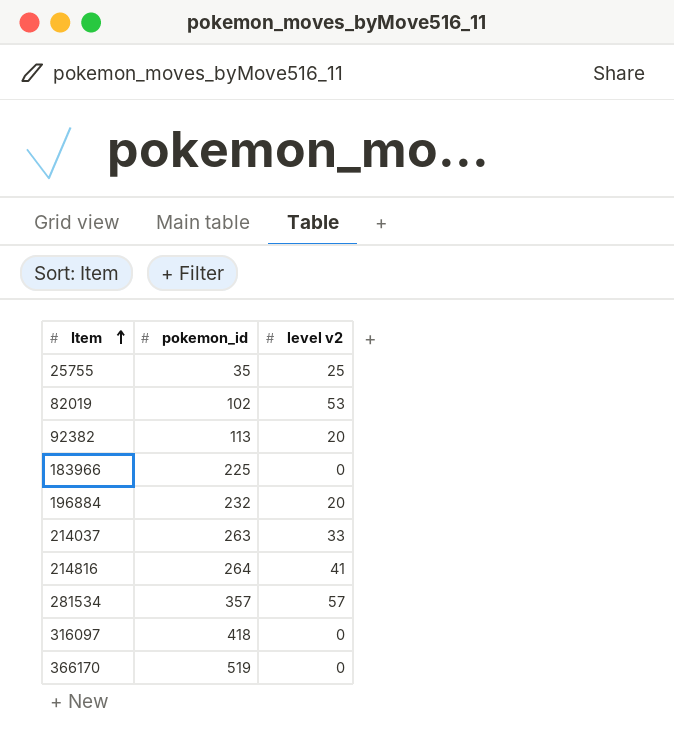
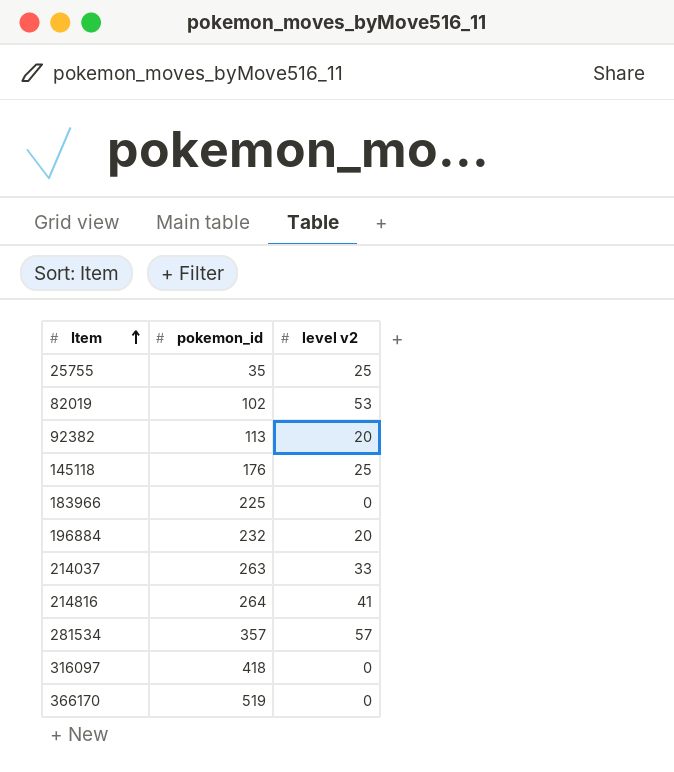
row 145118: none -> 176 | 25

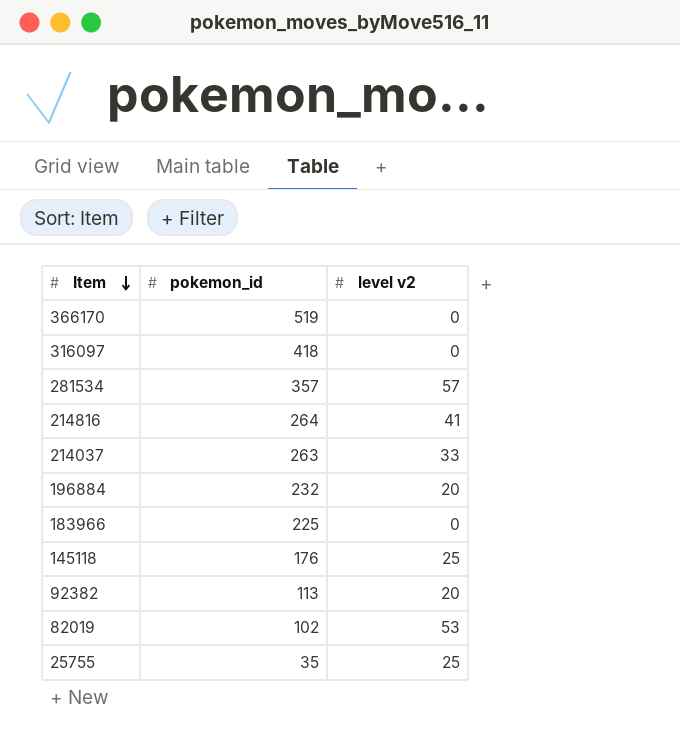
row order: Item ascending -> Item descending

